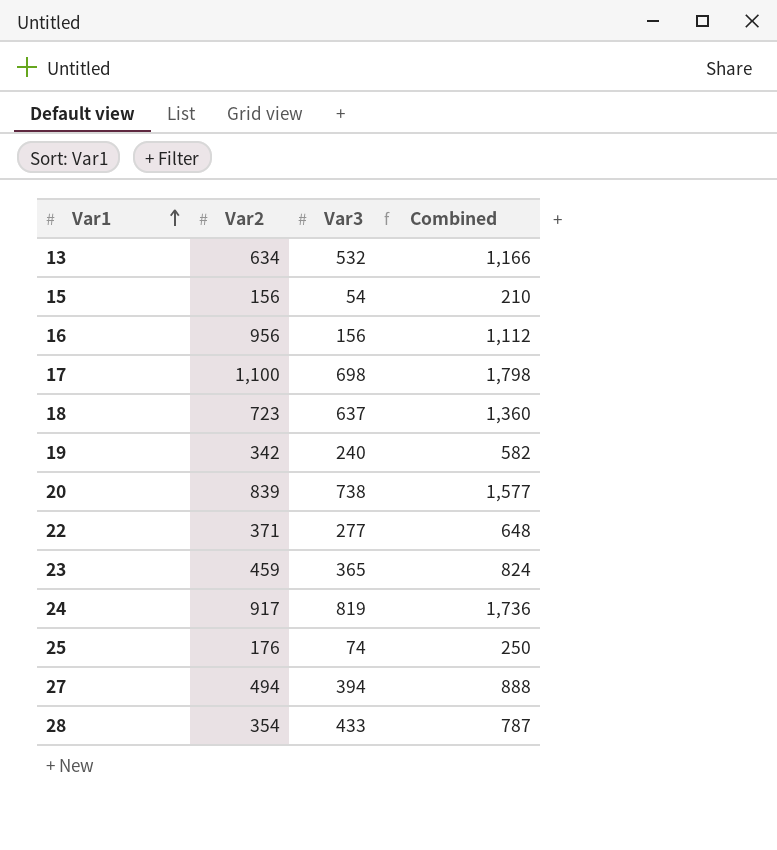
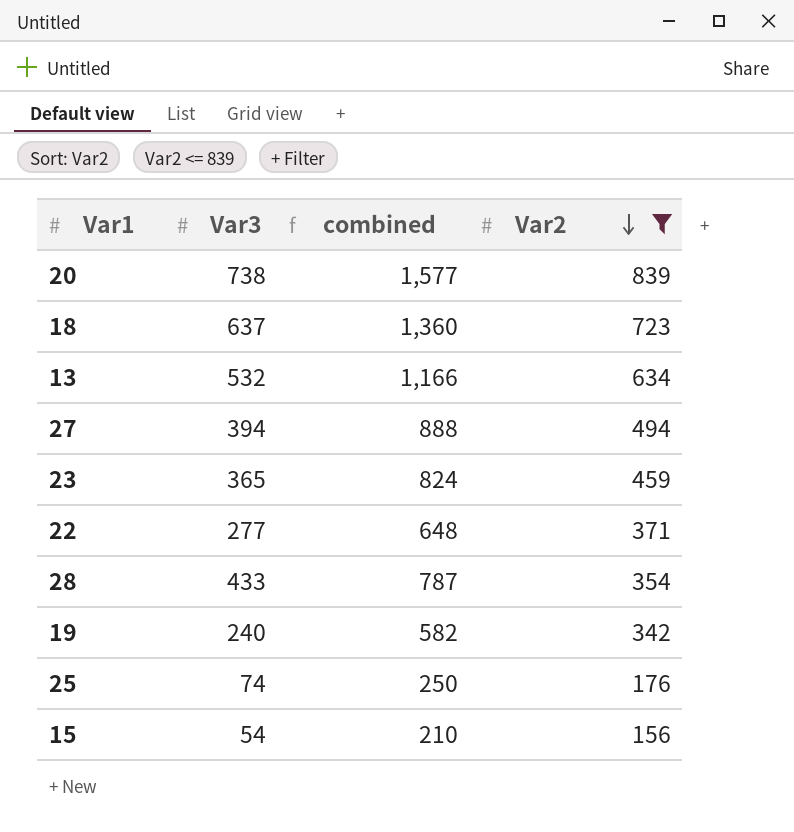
filter: none -> Var2 <= 839
row order: Var1 ascending -> Var2 descending
column name: Combined -> combined
column Var2 | position: 2 -> 4

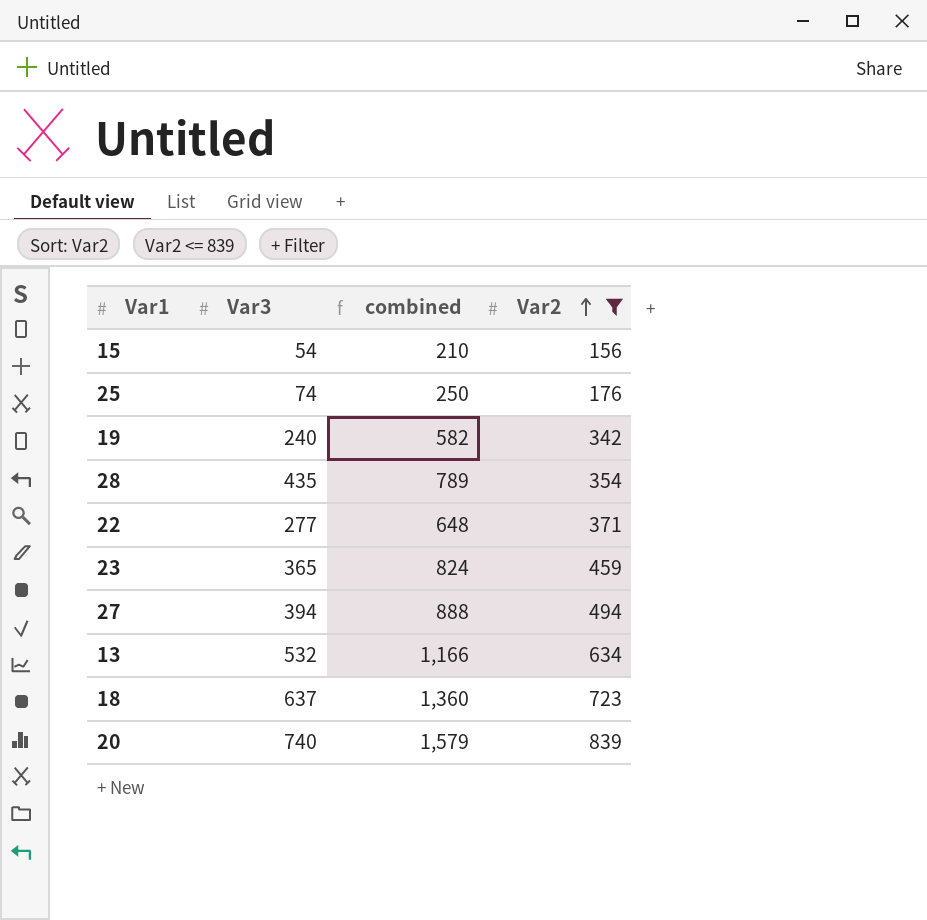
row order: Var2 descending -> Var2 ascending
28 | Var3: 433 -> 435
28 | combined: 787 -> 789
20 | Var3: 738 -> 740
20 | combined: 1,577 -> 1,579

